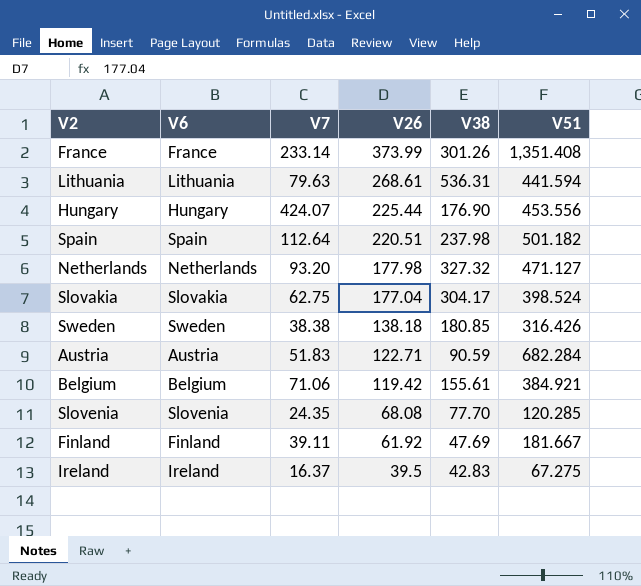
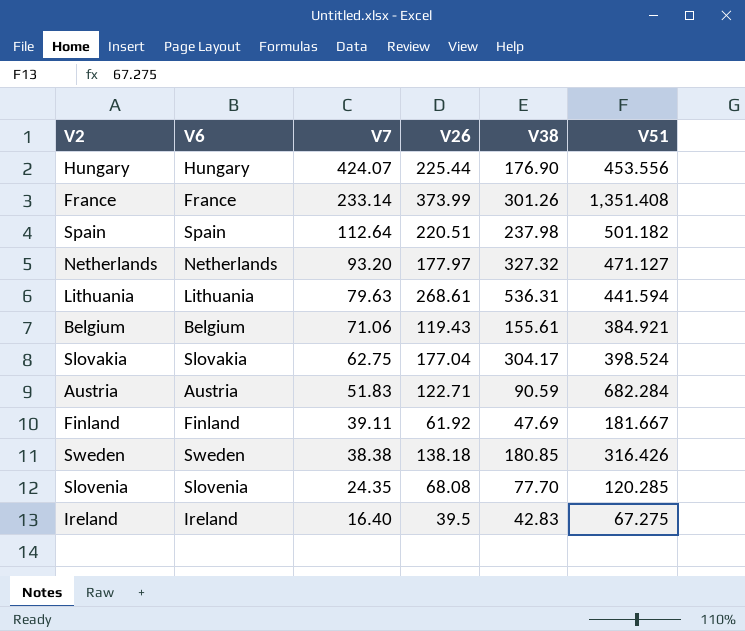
row order: V26 descending -> V7 descending
Netherlands | V26: 177.98 -> 177.97
Belgium | V26: 119.42 -> 119.43
Ireland | V7: 16.37 -> 16.40

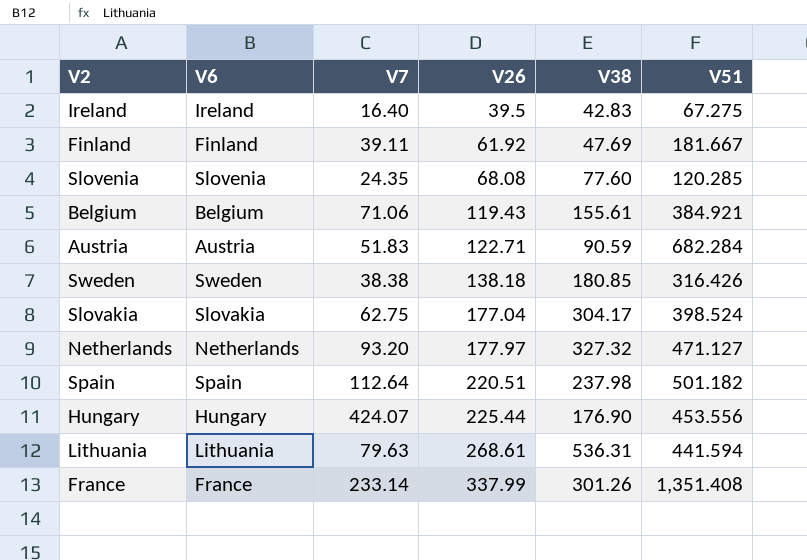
row order: V7 descending -> V26 ascending
Slovenia | V38: 77.70 -> 77.60
France | V26: 373.99 -> 337.99

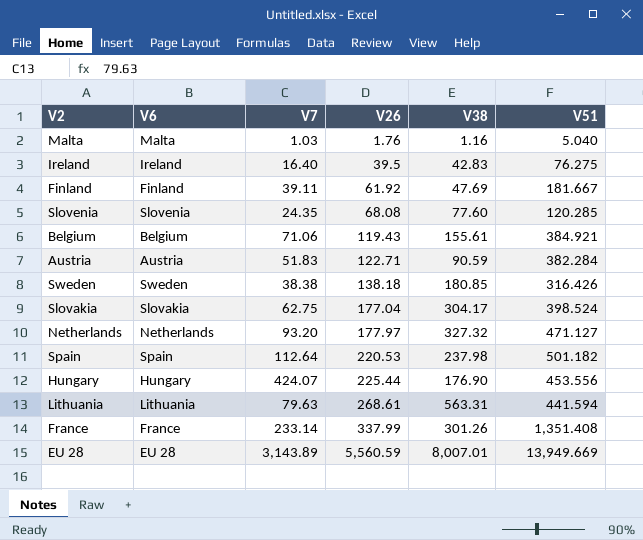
row Malta: none -> Malta | 1.03 | 1.76 | 1.16 | 5.040
Ireland | V51: 67.275 -> 76.275
Austria | V51: 682.284 -> 382.284
Spain | V26: 220.51 -> 220.53
Lithuania | V38: 536.31 -> 563.31
row EU 28: none -> EU 28 | 3,143.89 | 5,560.59 | 8,007.01 | 13,949.669

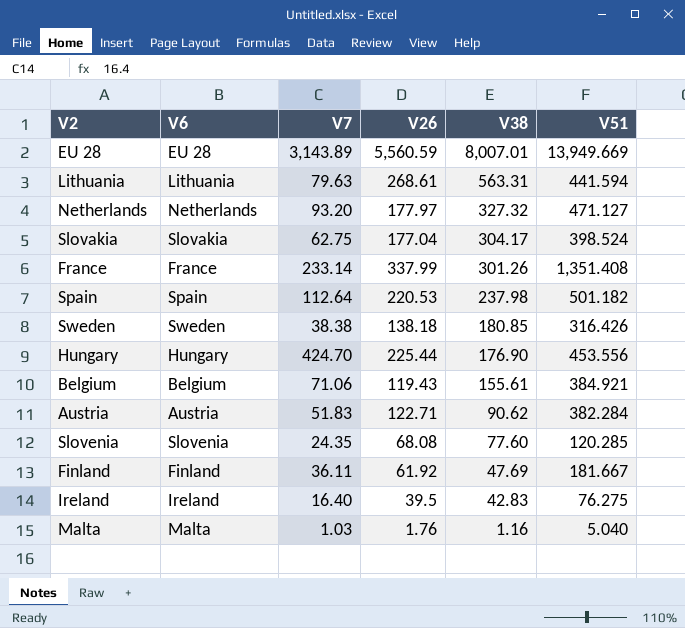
row order: V26 ascending -> V38 descending
Hungary | V7: 424.07 -> 424.70
Austria | V38: 90.59 -> 90.62
Finland | V7: 39.11 -> 36.11

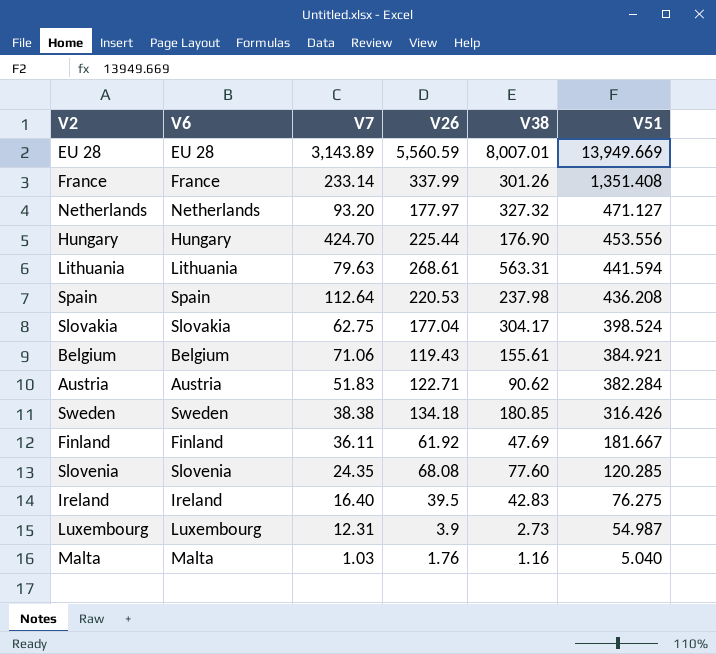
row order: V38 descending -> V51 descending
Spain | V51: 501.182 -> 436.208
Sweden | V26: 138.18 -> 134.18
row Luxembourg: none -> Luxembourg | 12.31 | 3.9 | 2.73 | 54.987

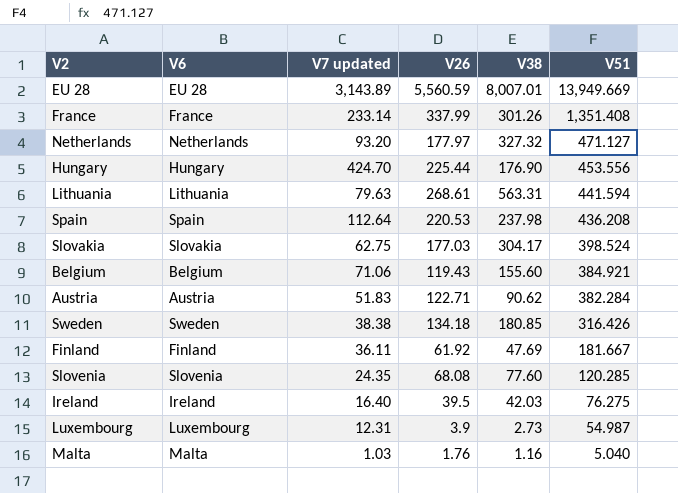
column name: V7 -> V7 updated
Slovakia | V26: 177.04 -> 177.03
Belgium | V38: 155.61 -> 155.60
Ireland | V38: 42.83 -> 42.03

